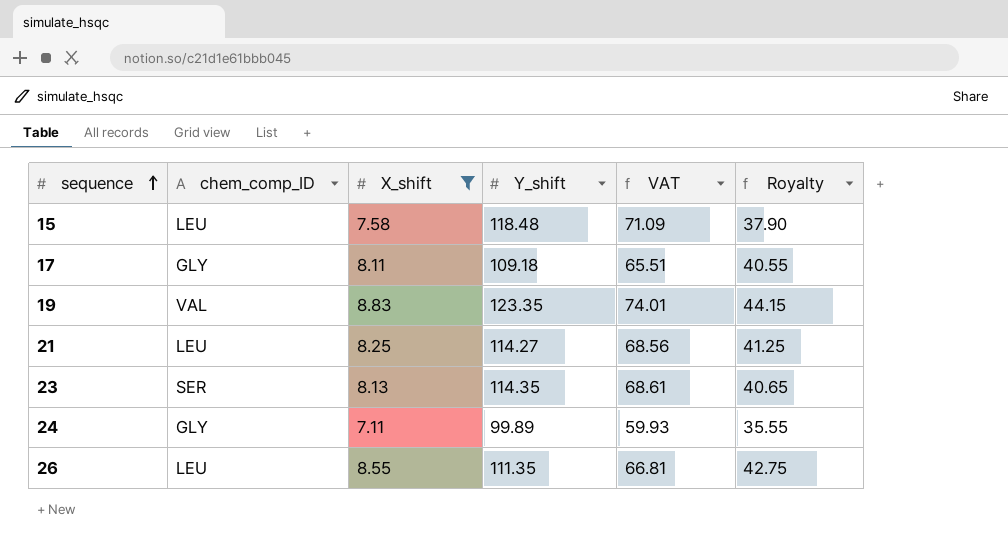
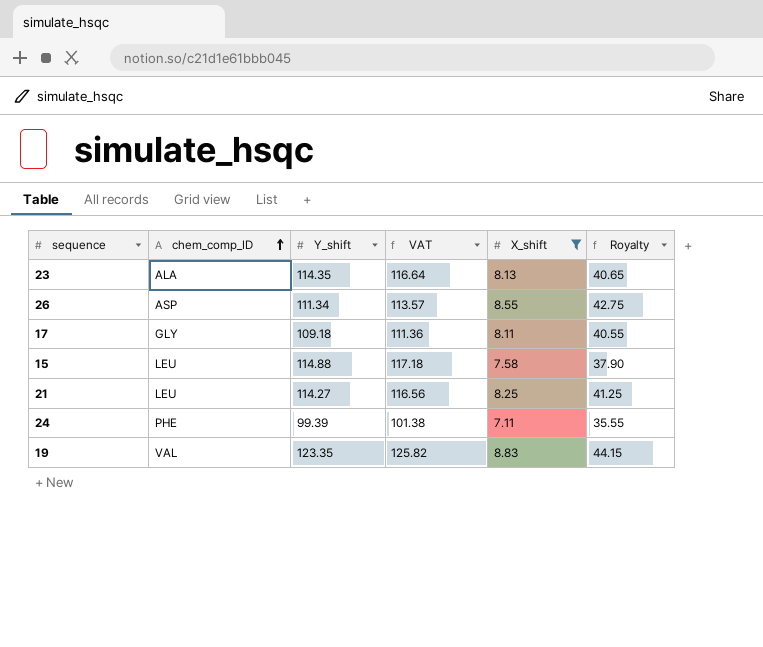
row order: sequence ascending -> chem_comp_ID ascending
column VAT | formula: [Y_shift] * 0.6 -> [Y_shift] * 1.02
column X_shift | position: 3 -> 5
23 | chem_comp_ID: SER -> ALA
26 | chem_comp_ID: LEU -> ASP
26 | Y_shift: 111.35 -> 111.34
15 | Y_shift: 118.48 -> 114.88
24 | chem_comp_ID: GLY -> PHE
24 | Y_shift: 99.89 -> 99.39

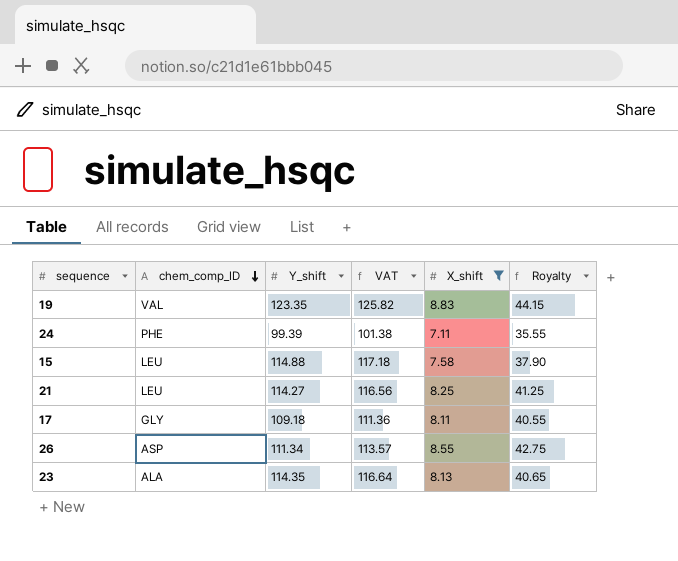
row order: chem_comp_ID ascending -> chem_comp_ID descending

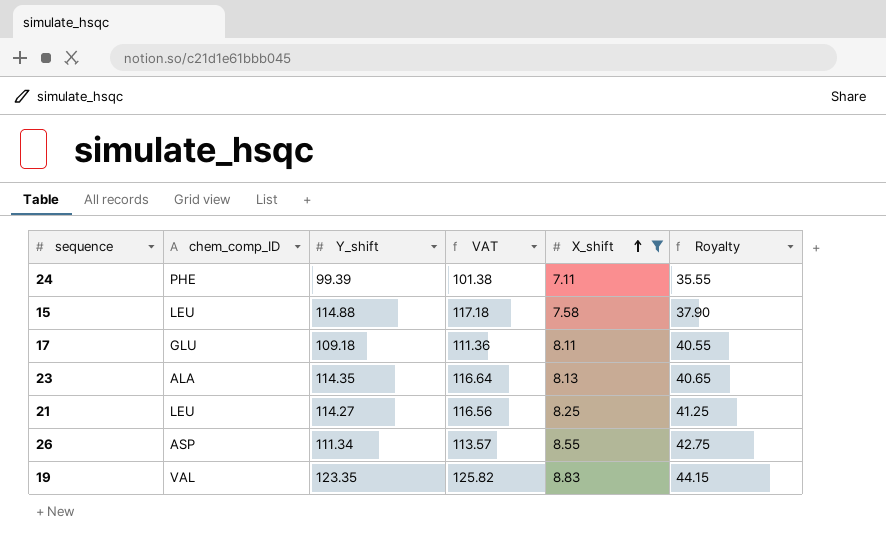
row order: chem_comp_ID descending -> X_shift ascending
17 | chem_comp_ID: GLY -> GLU

